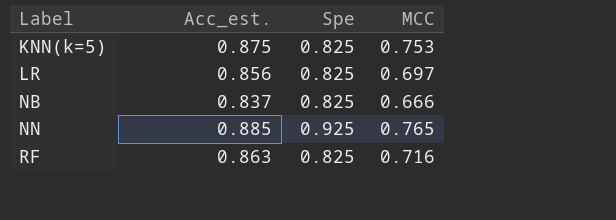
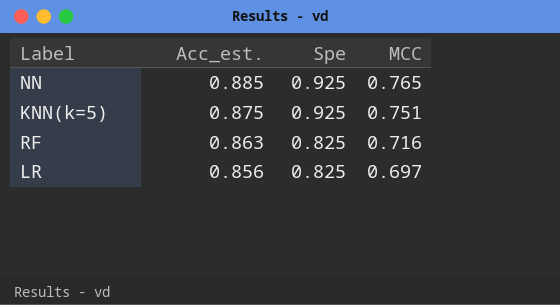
row order: Label ascending -> Acc_est. descending
row NB: 0.837 | 0.825 | 0.666 -> none
KNN(k=5) | Spe: 0.825 -> 0.925
KNN(k=5) | MCC: 0.753 -> 0.751

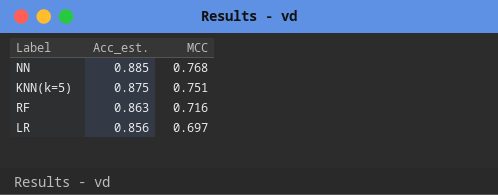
column Spe | position: 3 -> none
NN | MCC: 0.765 -> 0.768

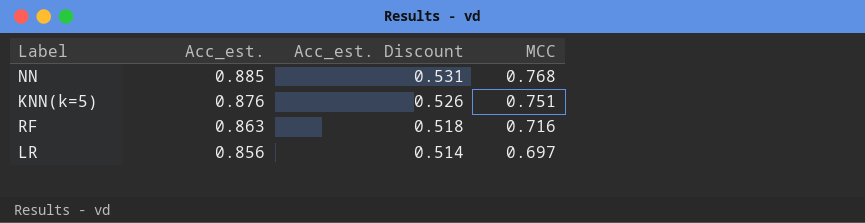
column Acc_est. Discount | formula: none -> [Acc_est.] * 0.6
KNN(k=5) | Acc_est.: 0.875 -> 0.876

